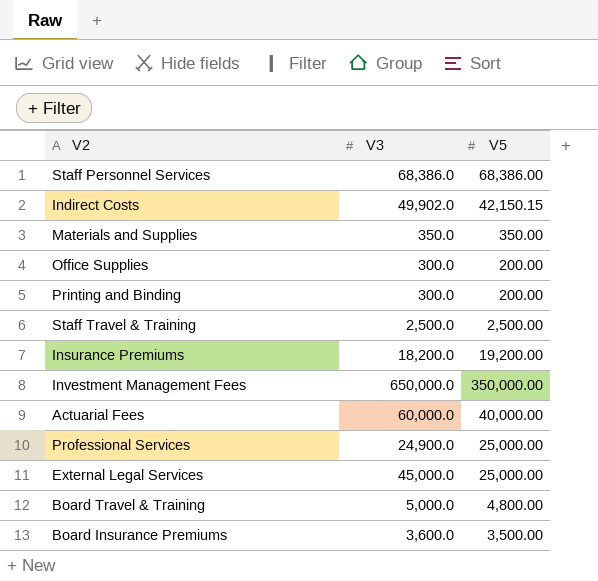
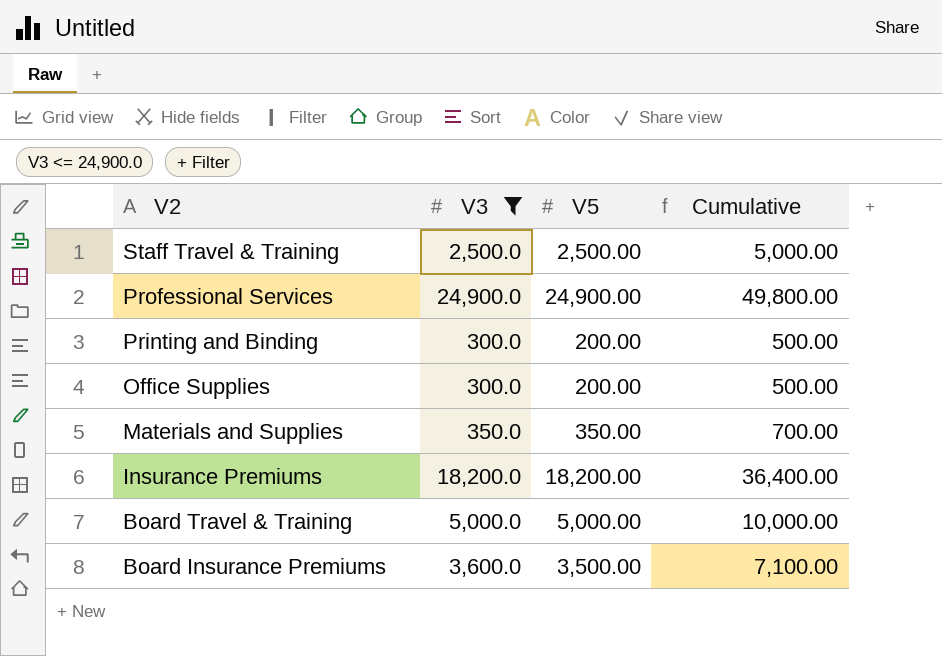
filter: none -> V3 <= 24,900.0
row order: none -> V2 descending
column Cumulative | formula: none -> [V3] + [V5]
Professional Services | V5: 25,000.00 -> 24,900.00
Insurance Premiums | V5: 19,200.00 -> 18,200.00
Board Travel & Training | V5: 4,800.00 -> 5,000.00

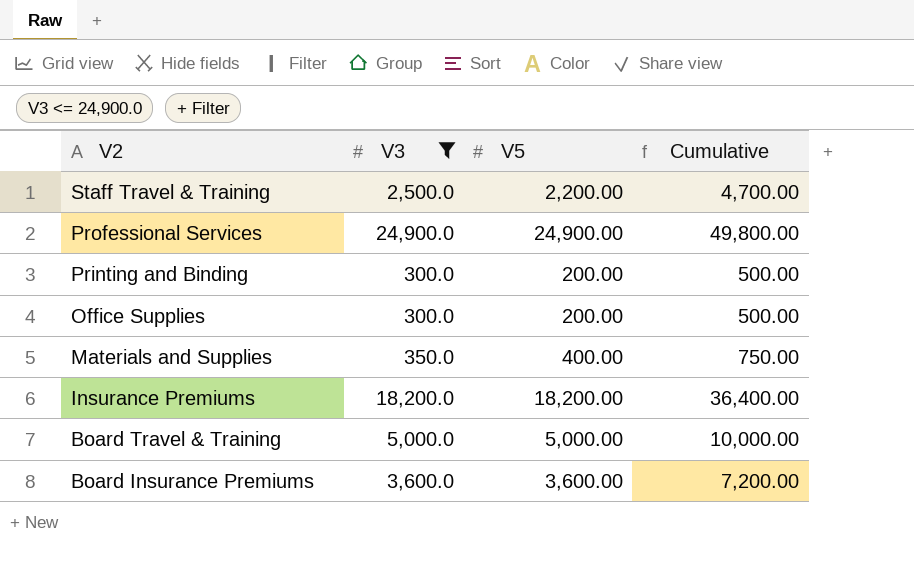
Staff Travel & Training | V5: 2,500.00 -> 2,200.00
Staff Travel & Training | Cumulative: 5,000.00 -> 4,700.00
Materials and Supplies | V5: 350.00 -> 400.00
Materials and Supplies | Cumulative: 700.00 -> 750.00
Board Insurance Premiums | V5: 3,500.00 -> 3,600.00
Board Insurance Premiums | Cumulative: 7,100.00 -> 7,200.00

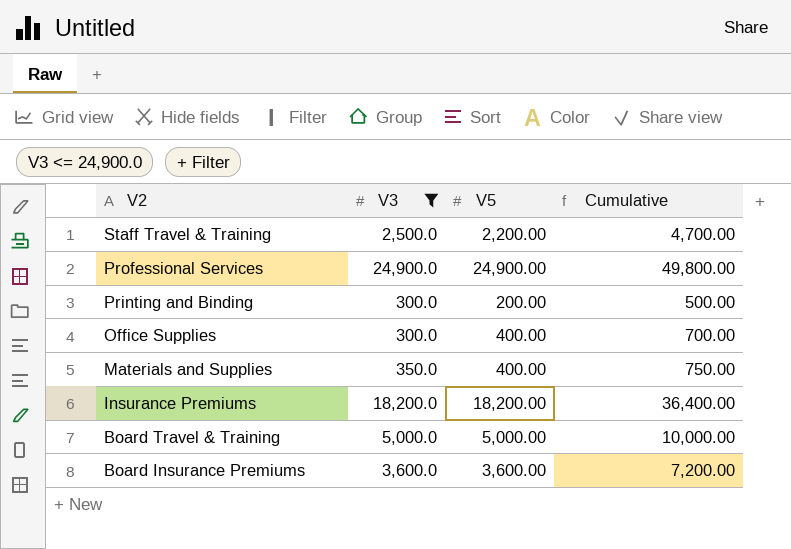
Office Supplies | V5: 200.00 -> 400.00
Office Supplies | Cumulative: 500.00 -> 700.00

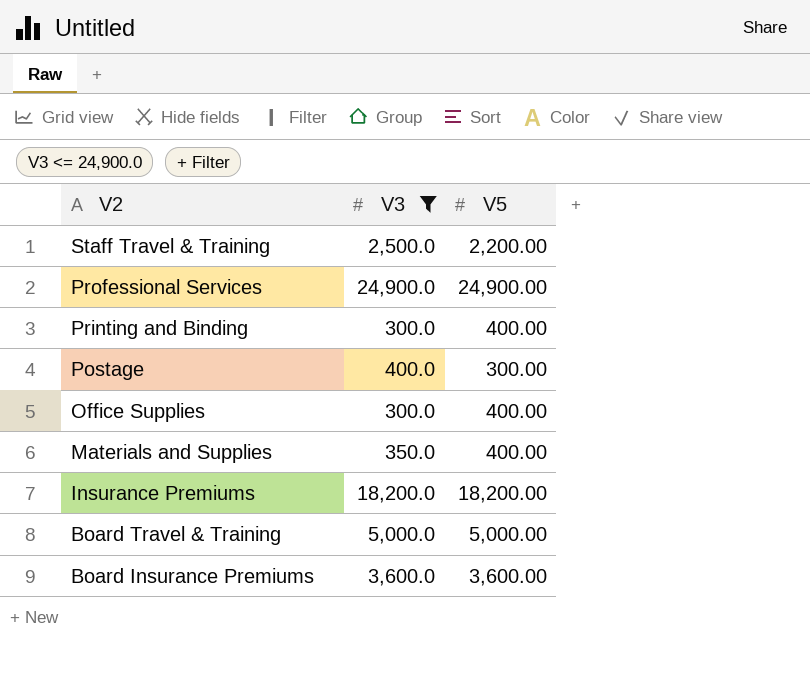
column Cumulative | formula: [V3] + [V5] -> none
Printing and Binding | V5: 200.00 -> 400.00
row Postage: none -> 400.0 | 300.00

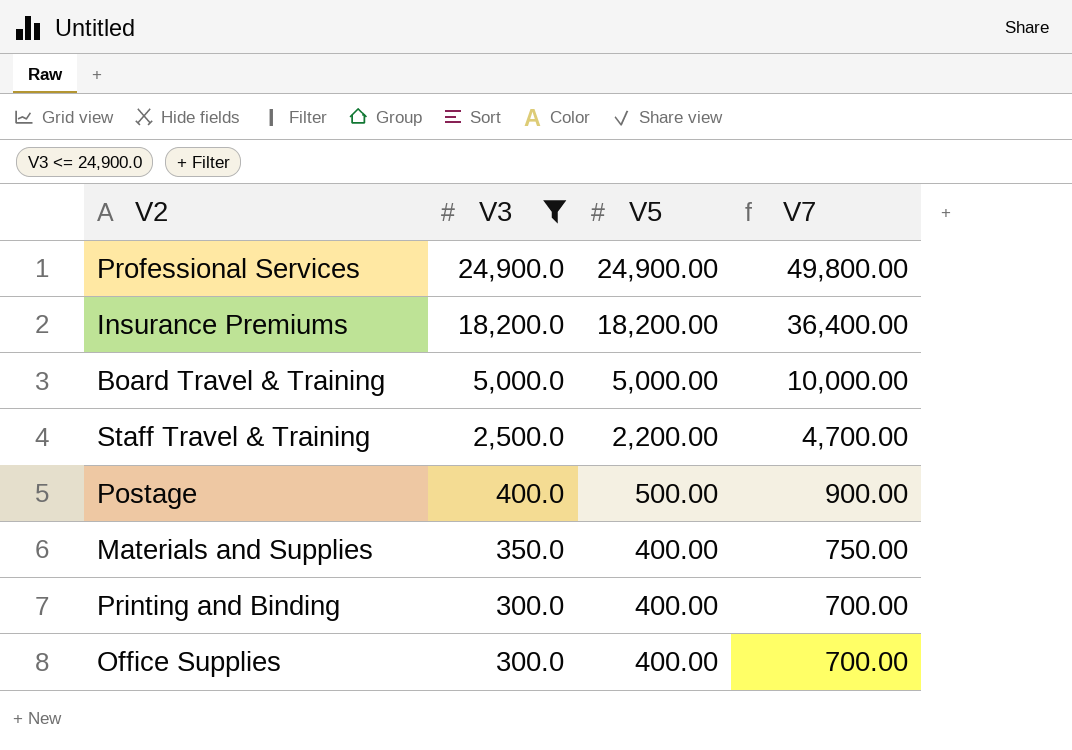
row order: V2 descending -> V3 descending
column V7 | formula: none -> [V3] + [V5]
row Board Insurance Premiums: 3,600.0 | 3,600.00 -> none
Postage | V5: 300.00 -> 500.00

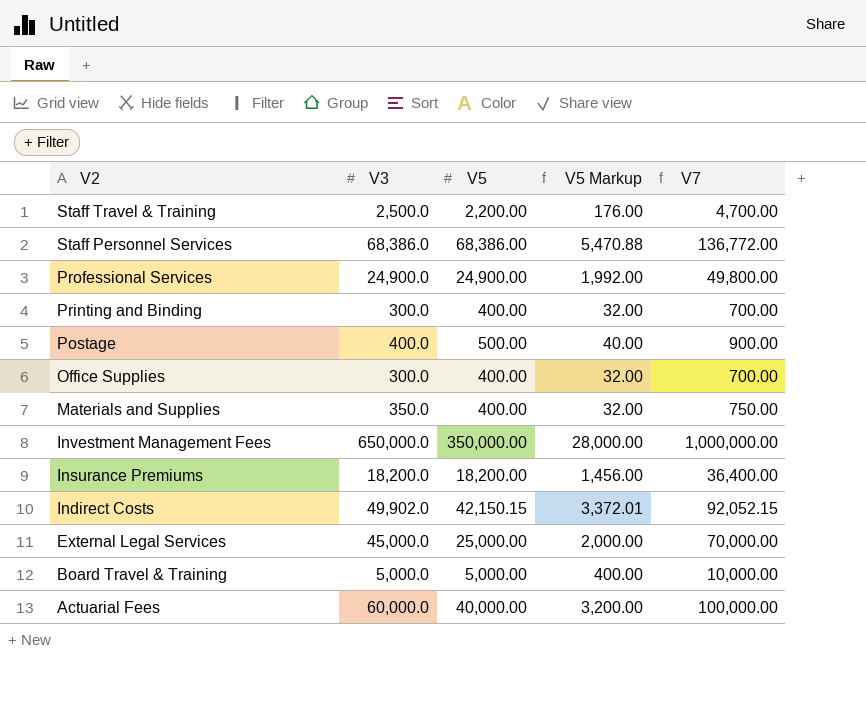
filter: V3 <= 24,900.0 -> none
row order: V3 descending -> V2 descending
column V5 Markup | formula: none -> [V5] * 0.08

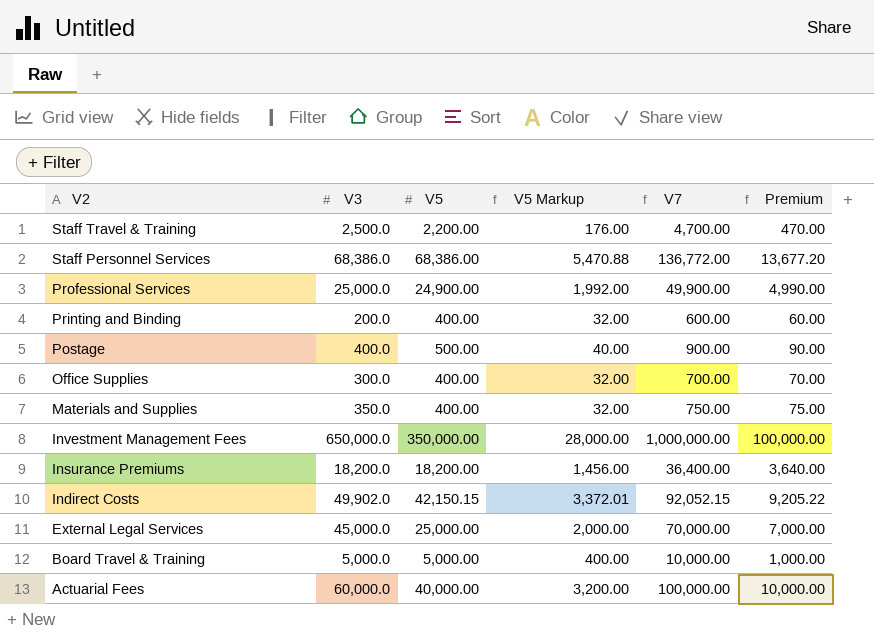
column Premium | formula: none -> [V7] * 0.1
Professional Services | V3: 24,900.0 -> 25,000.0
Professional Services | V7: 49,800.00 -> 49,900.00
Printing and Binding | V3: 300.0 -> 200.0
Printing and Binding | V7: 700.00 -> 600.00

